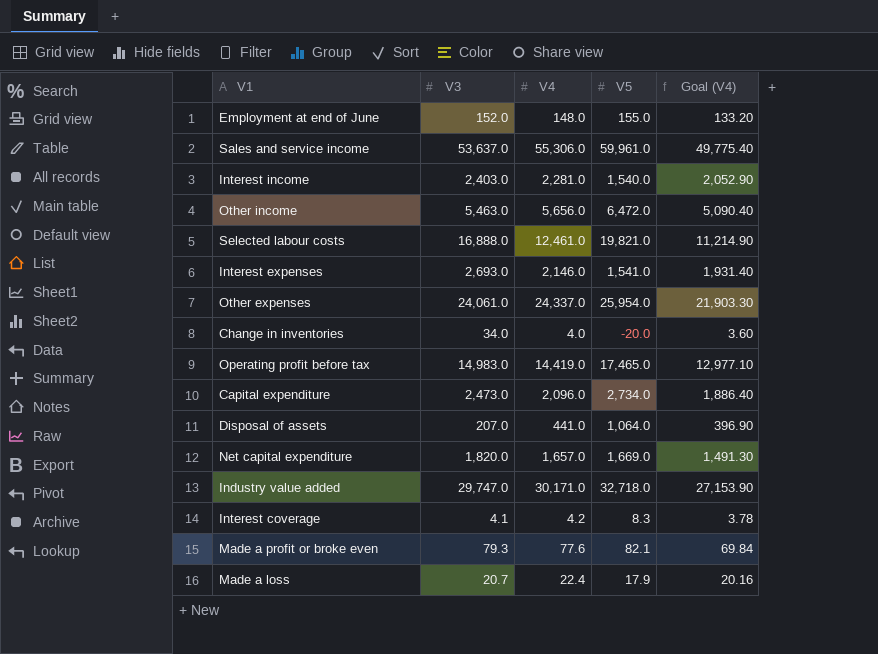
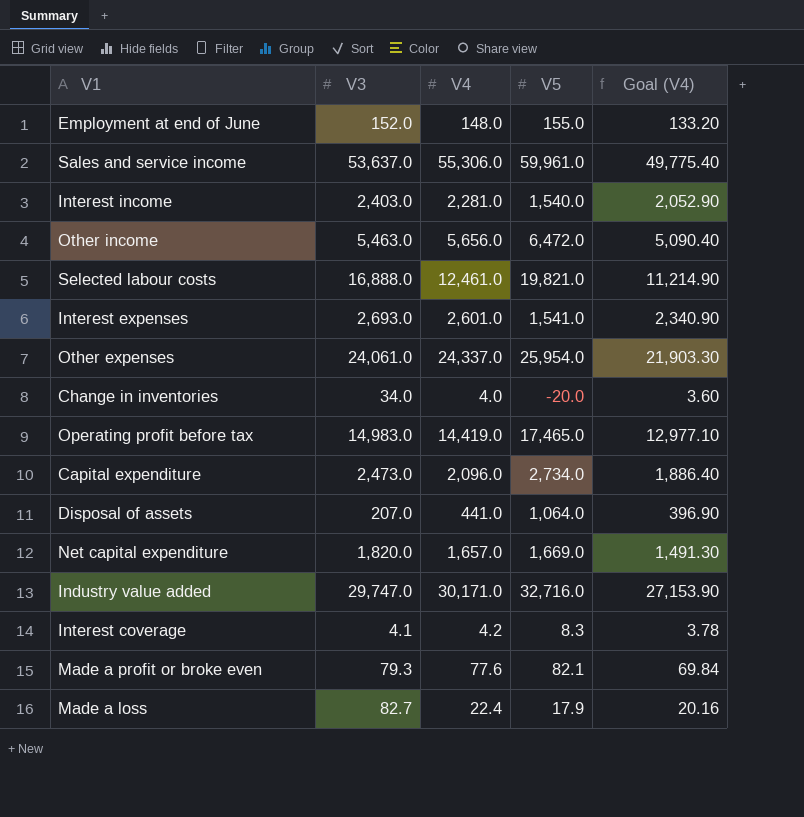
Interest expenses | V4: 2,146.0 -> 2,601.0
Interest expenses | Goal (V4): 1,931.40 -> 2,340.90
Industry value added | V5: 32,718.0 -> 32,716.0
Made a loss | V3: 20.7 -> 82.7

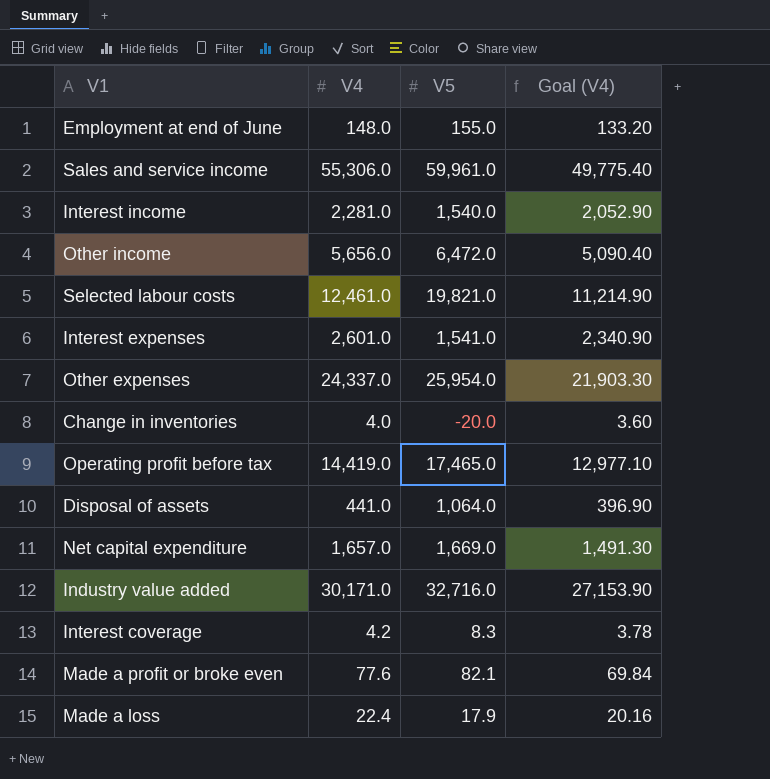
column V3 | position: 2 -> none
row Capital expenditure: 2,473.0 | 2,096.0 | 2,734.0 | 1,886.40 -> none

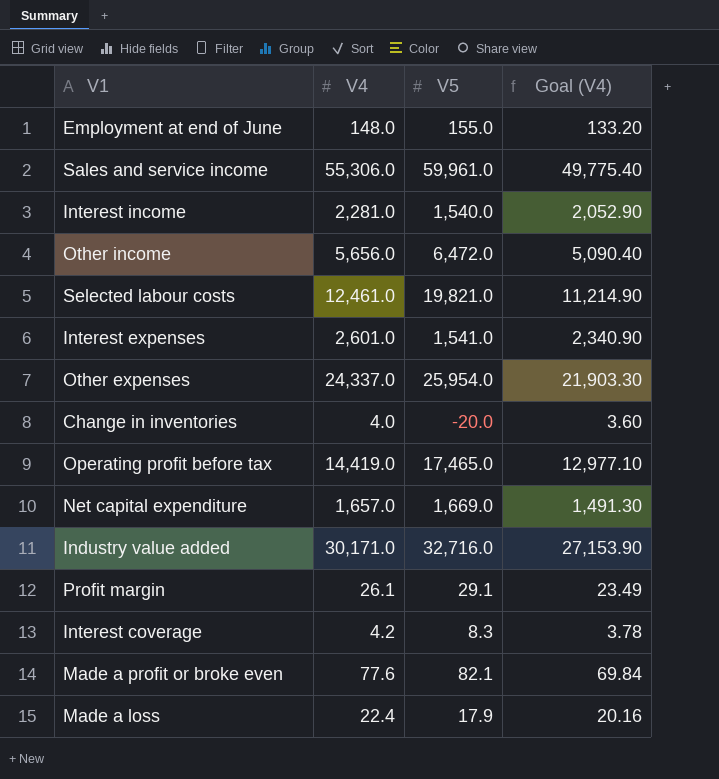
row Disposal of assets: 441.0 | 1,064.0 | 396.90 -> none
row Profit margin: none -> 26.1 | 29.1 | 23.49

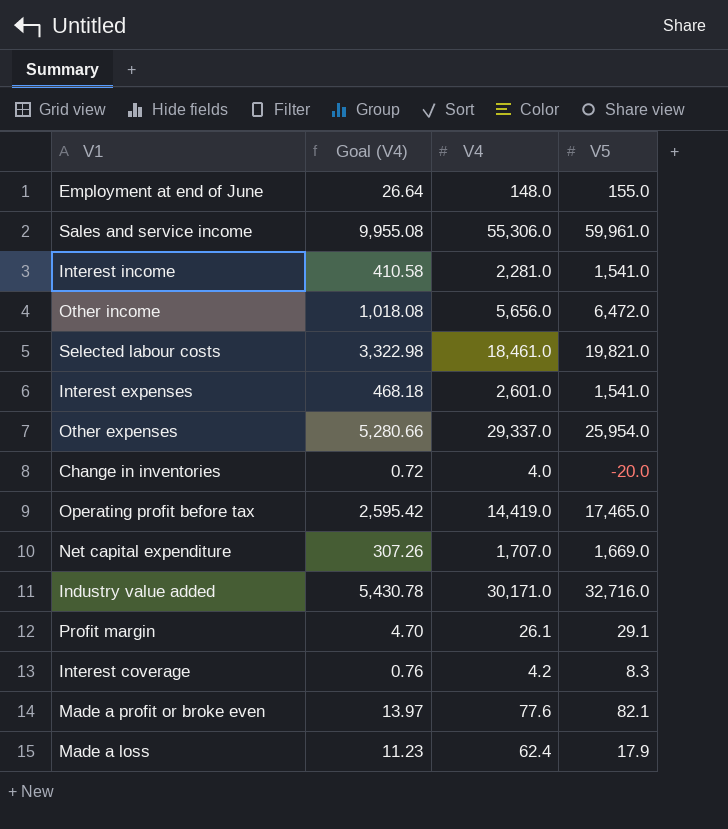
column Goal (V4) | formula: [V4] * 0.9 -> [V4] * 0.18
column Goal (V4) | position: 4 -> 2
Interest income | V5: 1,540.0 -> 1,541.0
Selected labour costs | V4: 12,461.0 -> 18,461.0
Other expenses | V4: 24,337.0 -> 29,337.0
Net capital expenditure | V4: 1,657.0 -> 1,707.0
Made a loss | V4: 22.4 -> 62.4

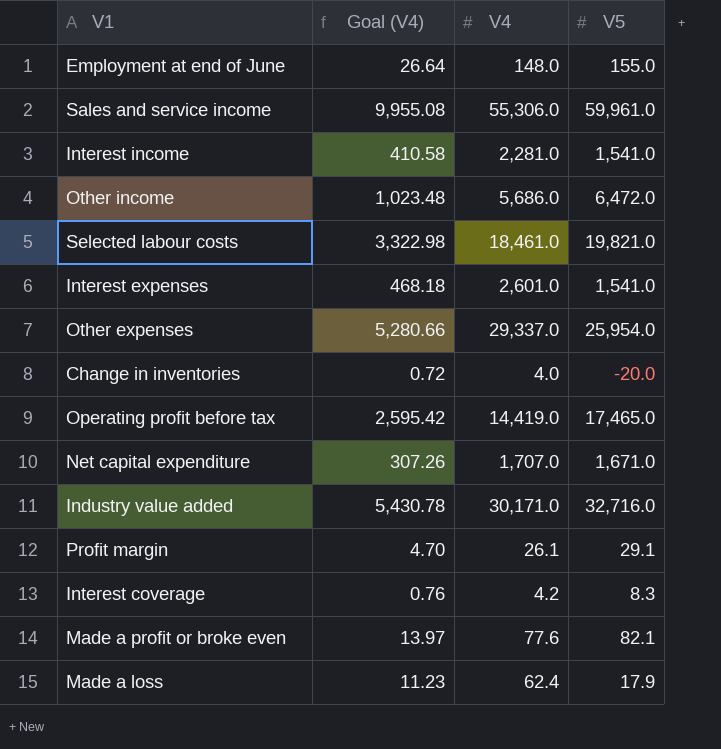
Other income | Goal (V4): 1,018.08 -> 1,023.48
Other income | V4: 5,656.0 -> 5,686.0
Net capital expenditure | V5: 1,669.0 -> 1,671.0

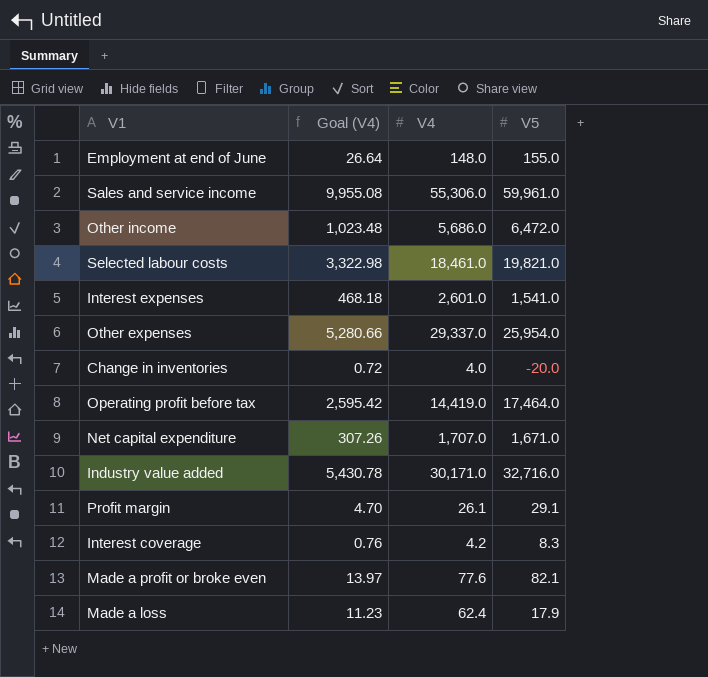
row Interest income: 410.58 | 2,281.0 | 1,541.0 -> none
Operating profit before tax | V5: 17,465.0 -> 17,464.0

